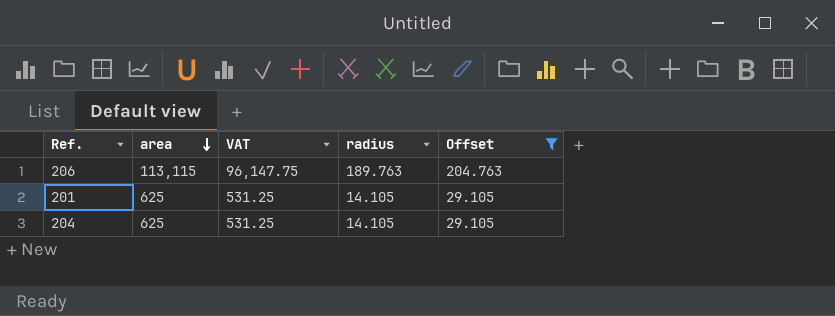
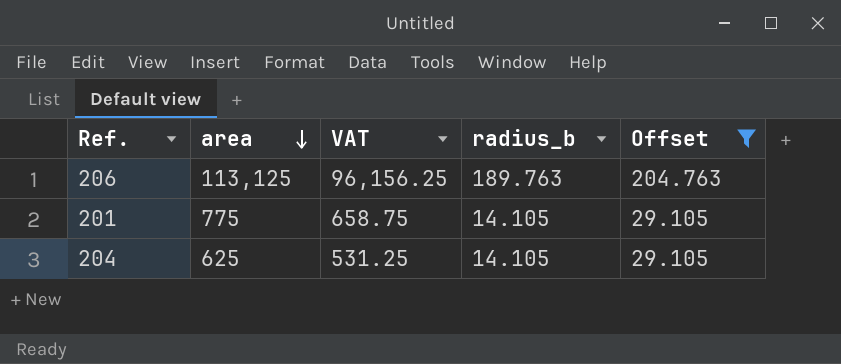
column name: radius -> radius_b
206 | area: 113,115 -> 113,125
206 | VAT: 96,147.75 -> 96,156.25
201 | area: 625 -> 775
201 | VAT: 531.25 -> 658.75

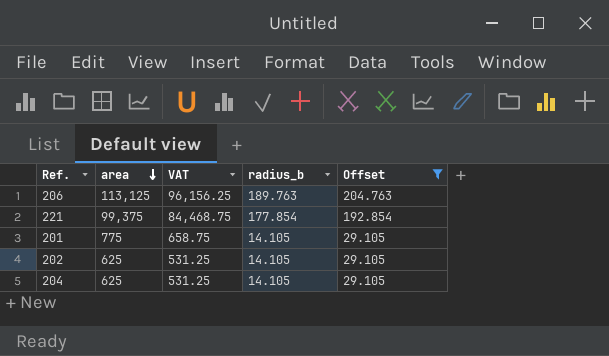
row 221: none -> 99,375 | 84,468.75 | 177.854 | 192.854
row 202: none -> 625 | 531.25 | 14.105 | 29.105

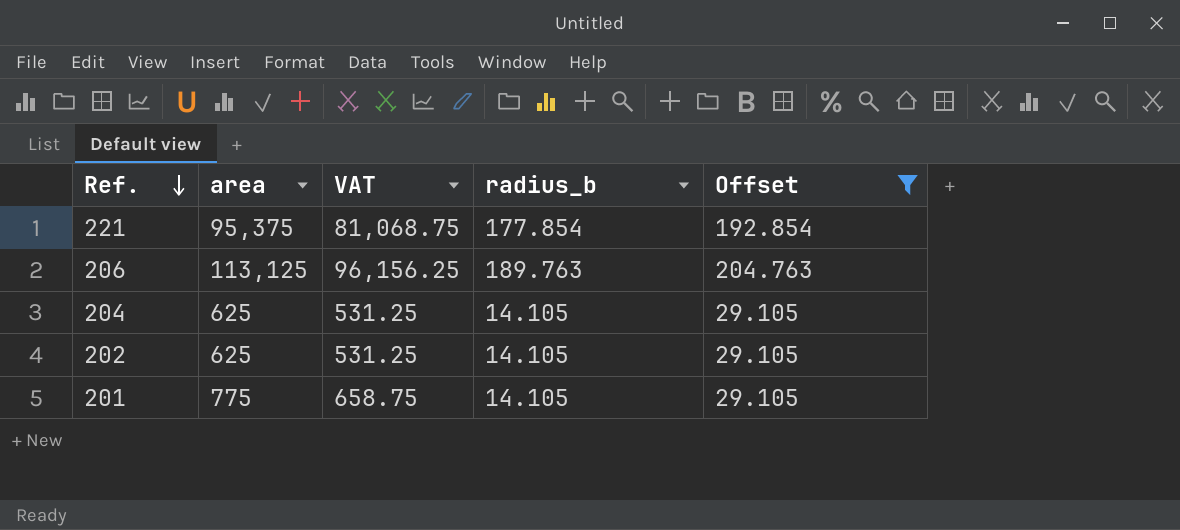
row order: area descending -> Ref. descending
221 | area: 99,375 -> 95,375
221 | VAT: 84,468.75 -> 81,068.75

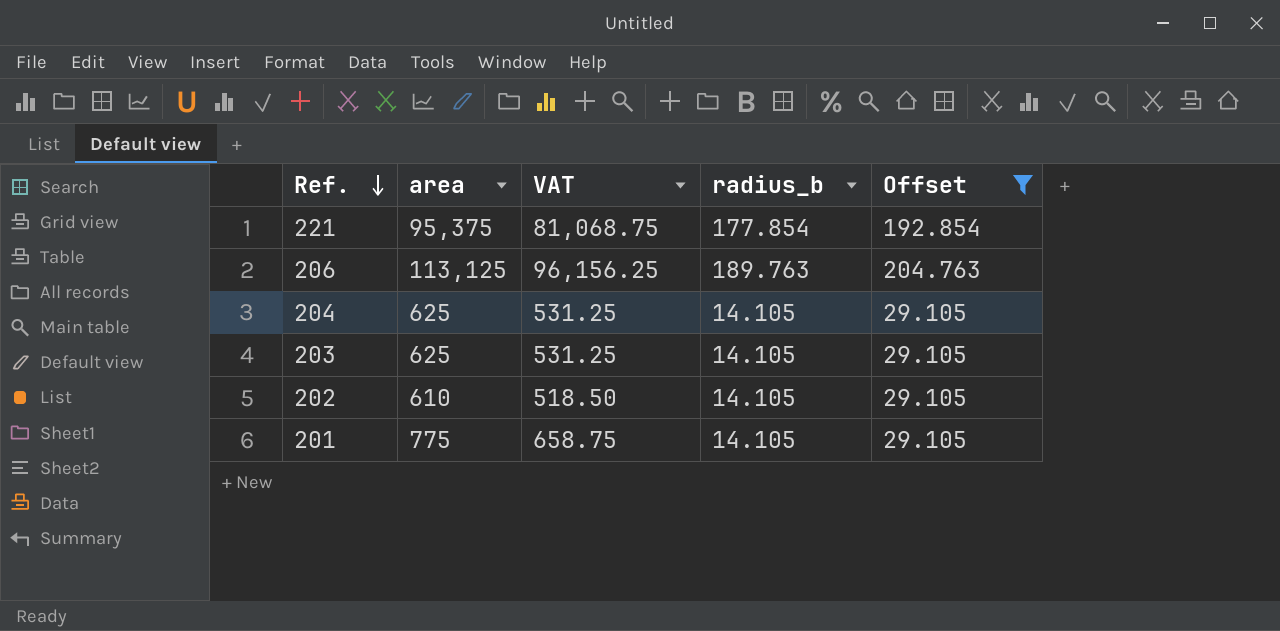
row 203: none -> 625 | 531.25 | 14.105 | 29.105
202 | area: 625 -> 610
202 | VAT: 531.25 -> 518.50

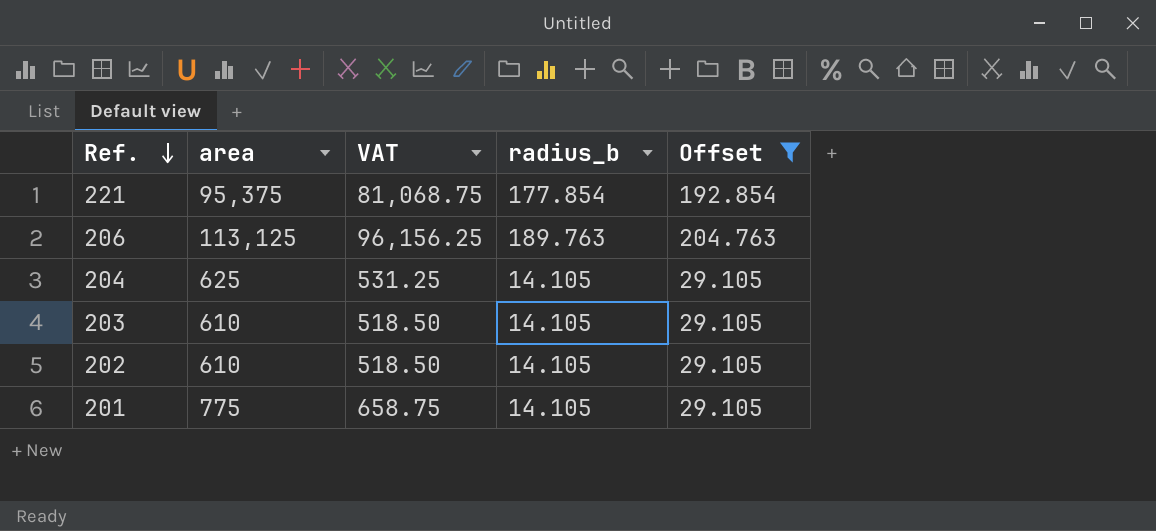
203 | area: 625 -> 610
203 | VAT: 531.25 -> 518.50

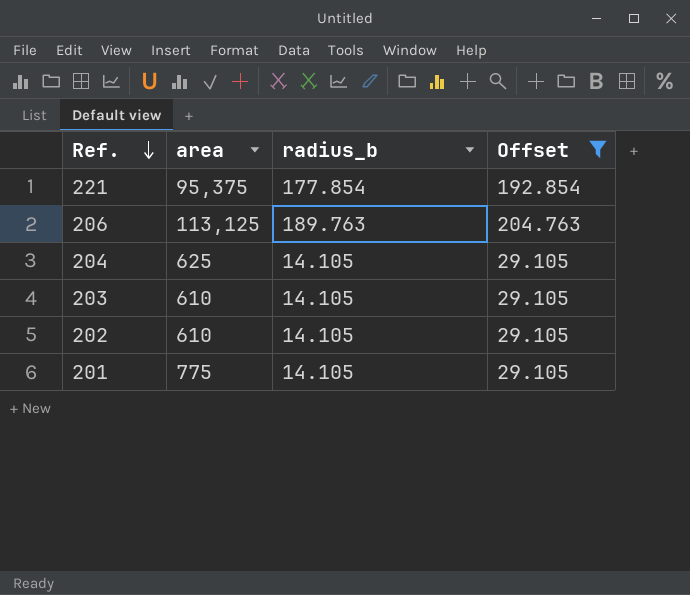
column VAT | formula: [area] * 0.85 -> none

